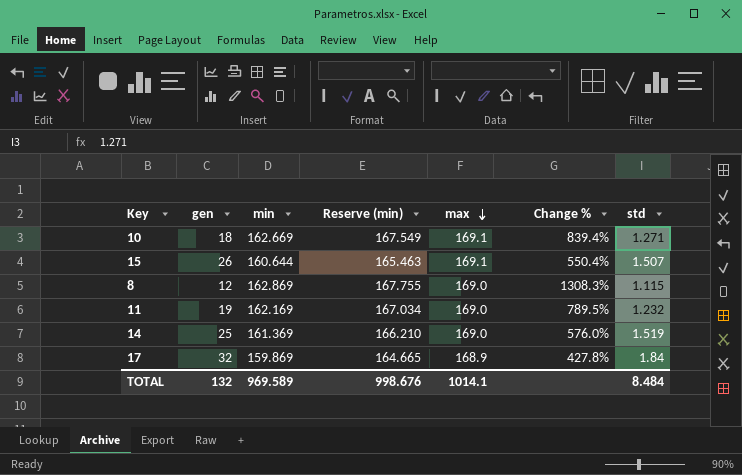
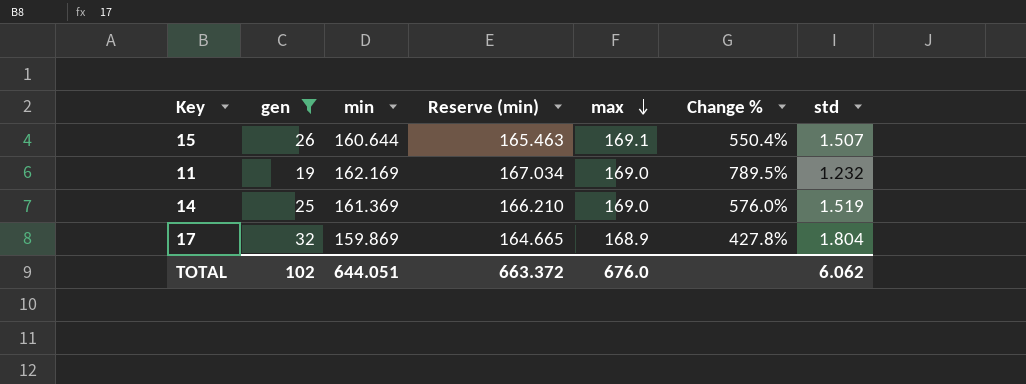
filter: none -> gen >= 19
17 | std: 1.84 -> 1.804
TOTAL | gen: 132 -> 102
TOTAL | min: 969.589 -> 644.051
TOTAL | Reserve (min): 998.676 -> 663.372
TOTAL | max: 1014.1 -> 676.0
TOTAL | std: 8.484 -> 6.062

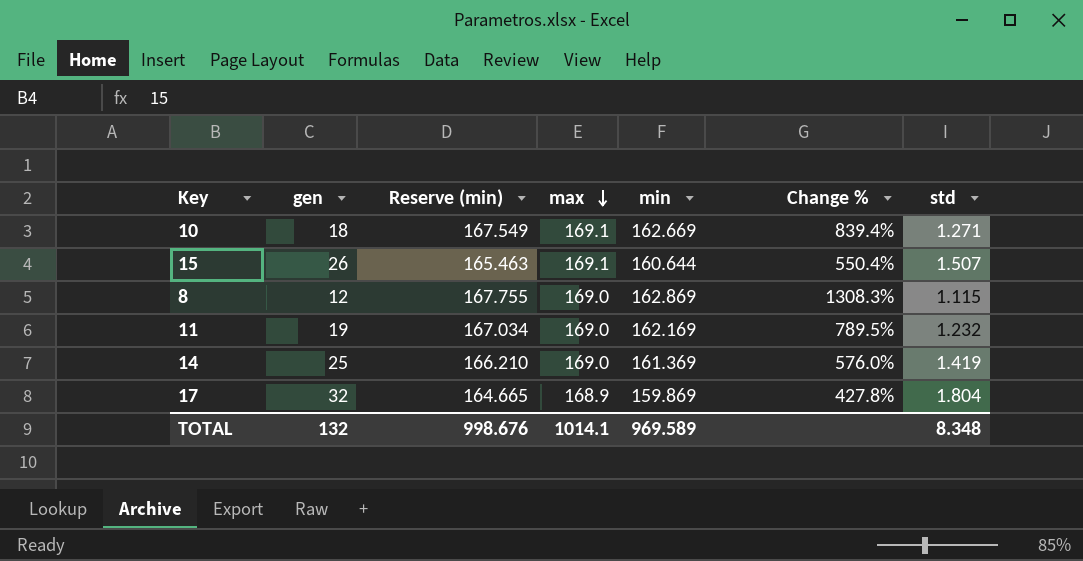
filter: gen >= 19 -> none
column min | position: 3 -> 5
14 | std: 1.519 -> 1.419
TOTAL | gen: 102 -> 132
TOTAL | Reserve (min): 663.372 -> 998.676
TOTAL | max: 676.0 -> 1014.1
TOTAL | min: 644.051 -> 969.589
TOTAL | std: 6.062 -> 8.348

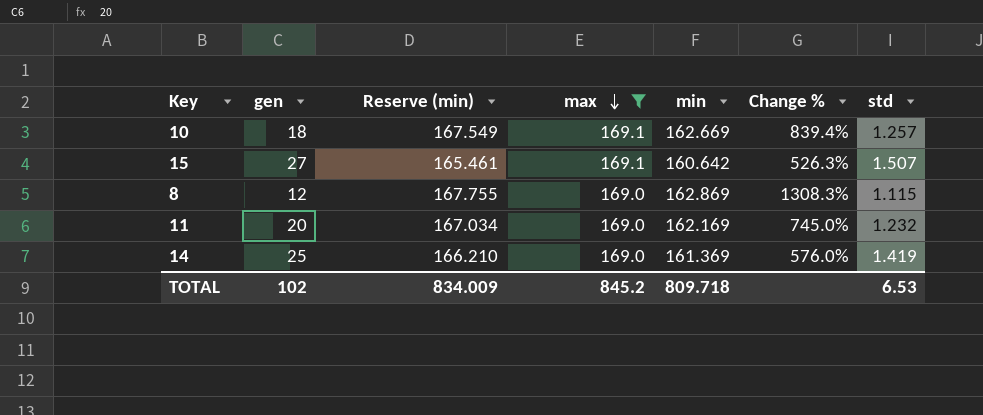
filter: none -> max != 168.9
10 | std: 1.271 -> 1.257
15 | gen: 26 -> 27
15 | Reserve (min): 165.463 -> 165.461
15 | min: 160.644 -> 160.642
15 | Change %: 550.4% -> 526.3%
11 | gen: 19 -> 20
11 | Change %: 789.5% -> 745.0%
TOTAL | gen: 132 -> 102
TOTAL | Reserve (min): 998.676 -> 834.009
TOTAL | max: 1014.1 -> 845.2
TOTAL | min: 969.589 -> 809.718
TOTAL | std: 8.348 -> 6.53

